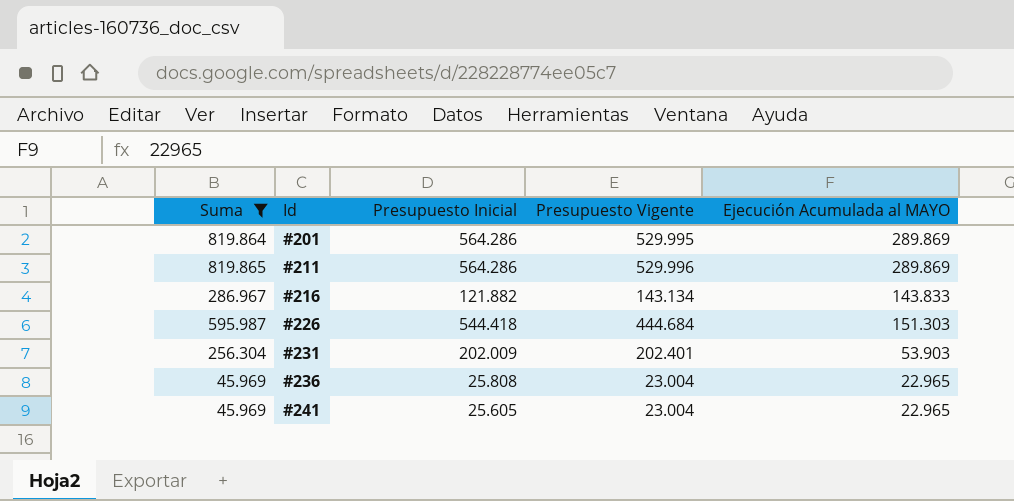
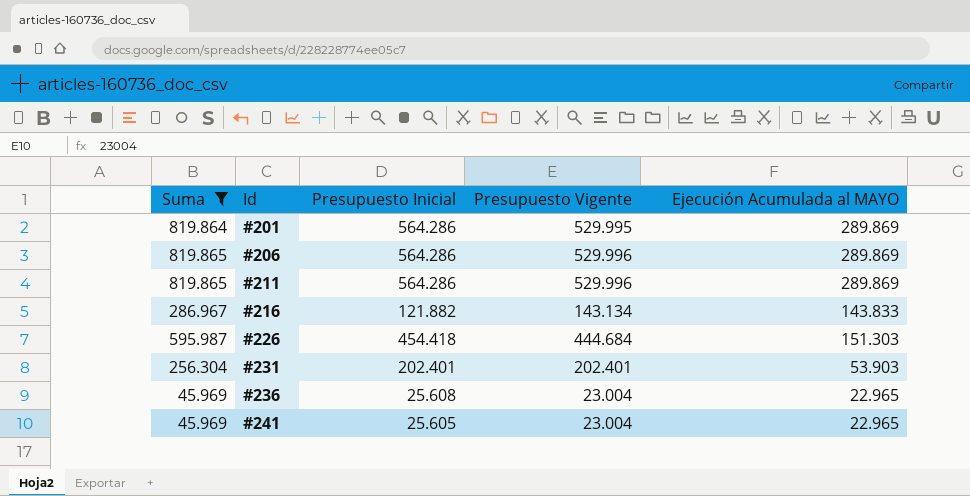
row #206: none -> 819.865 | 564.286 | 529.996 | 289.869
#226 | Presupuesto Inicial: 544.418 -> 454.418
#231 | Presupuesto Inicial: 202.009 -> 202.401
#236 | Presupuesto Inicial: 25.808 -> 25.608

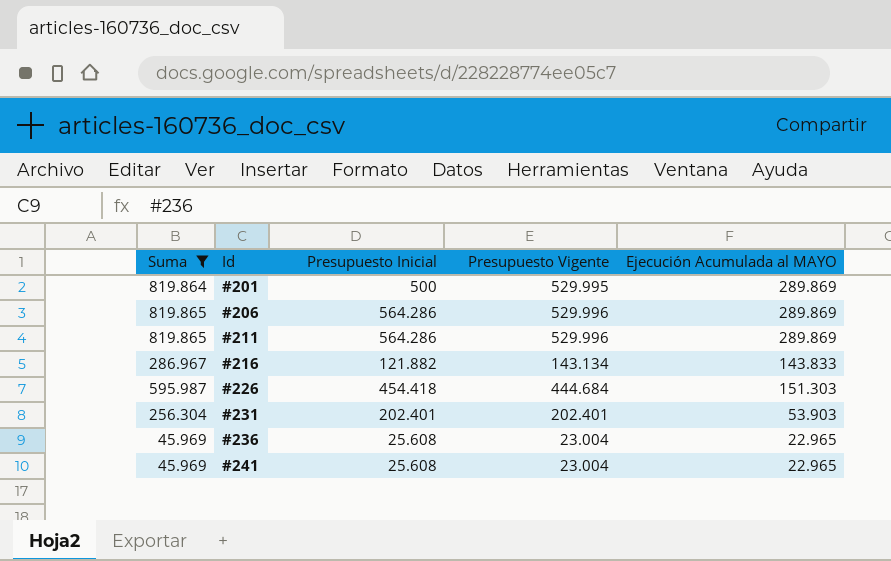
#201 | Presupuesto Inicial: 564.286 -> 500
#241 | Presupuesto Inicial: 25.605 -> 25.608

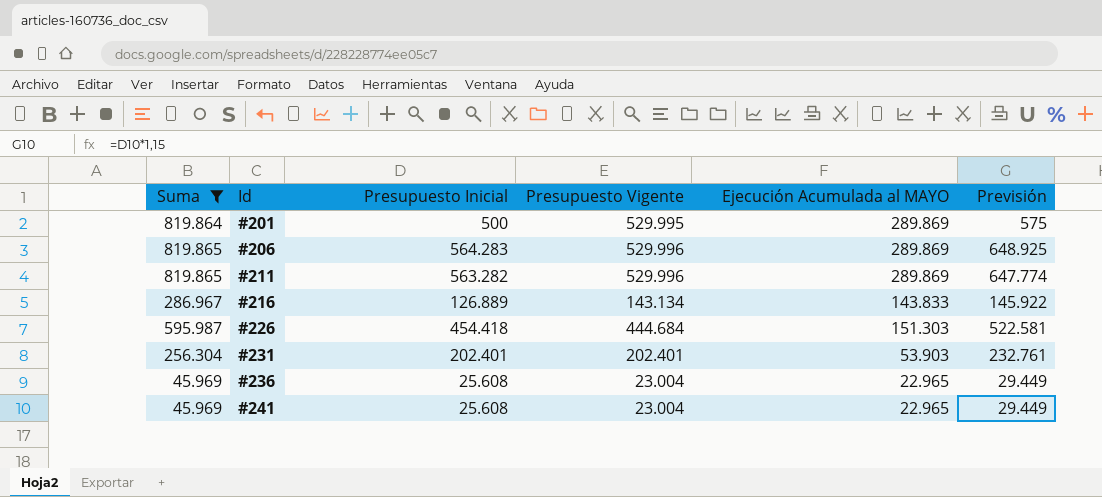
column Previsión | formula: none -> [Presupuesto Inicial] * 1,15
#206 | Presupuesto Inicial: 564.286 -> 564.283
#211 | Presupuesto Inicial: 564.286 -> 563.282
#216 | Presupuesto Inicial: 121.882 -> 126.889

